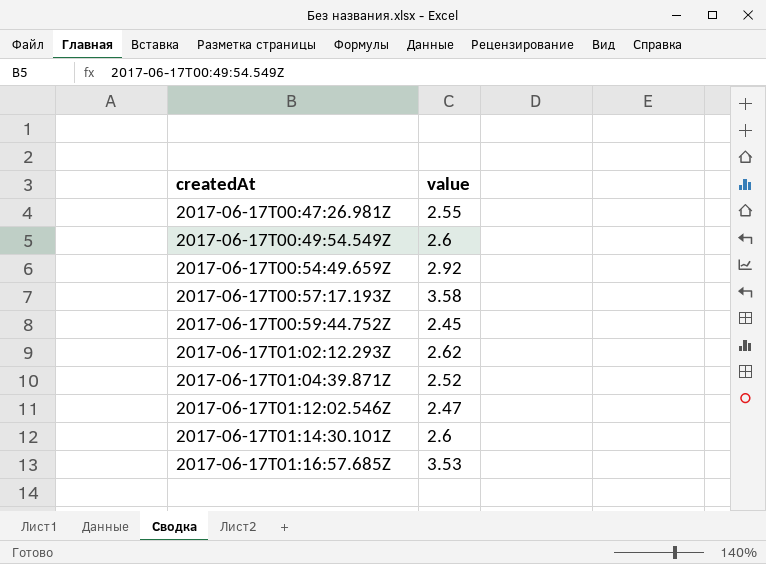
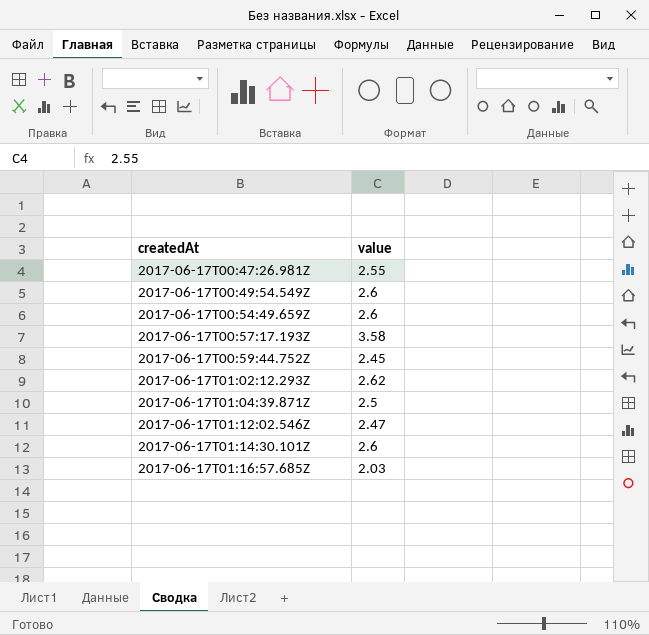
2017-06-17T00:54:49.659Z | value: 2.92 -> 2.6
2017-06-17T01:04:39.871Z | value: 2.52 -> 2.5
2017-06-17T01:16:57.685Z | value: 3.53 -> 2.03

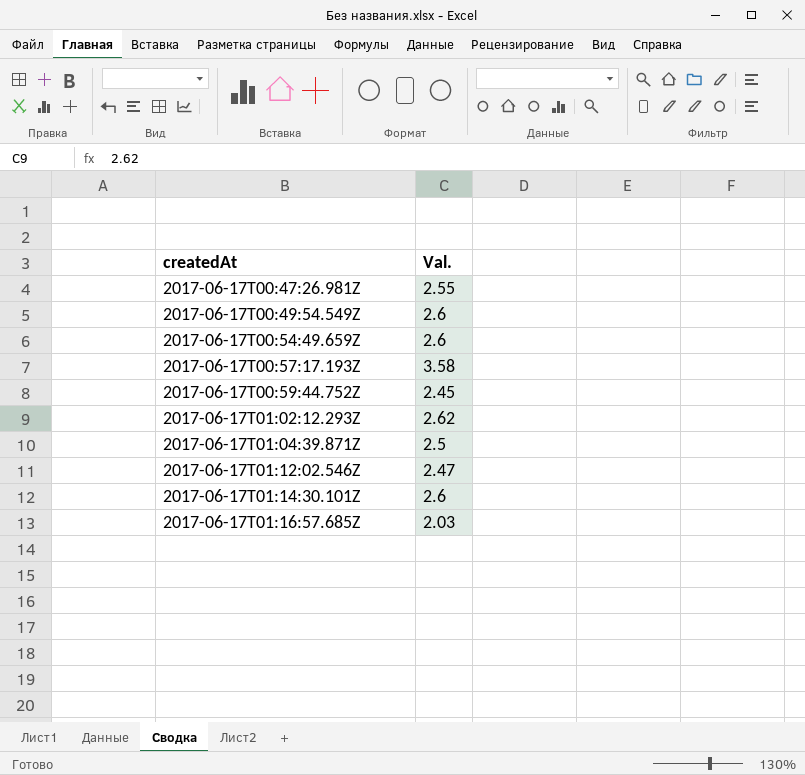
column name: value -> Val.

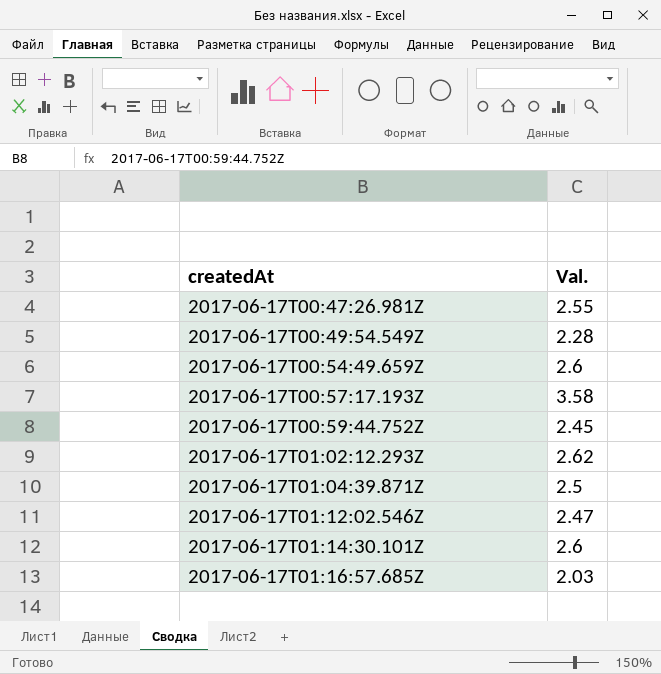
2017-06-17T00:49:54.549Z | Val.: 2.6 -> 2.28

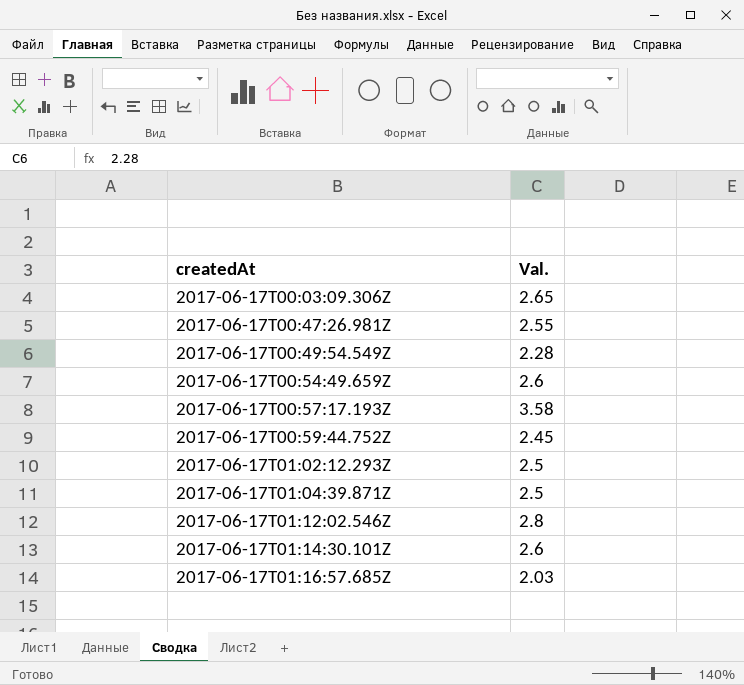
row 2017-06-17T00:03:09.306Z: none -> 2.65
2017-06-17T01:02:12.293Z | Val.: 2.62 -> 2.5
2017-06-17T01:12:02.546Z | Val.: 2.47 -> 2.8

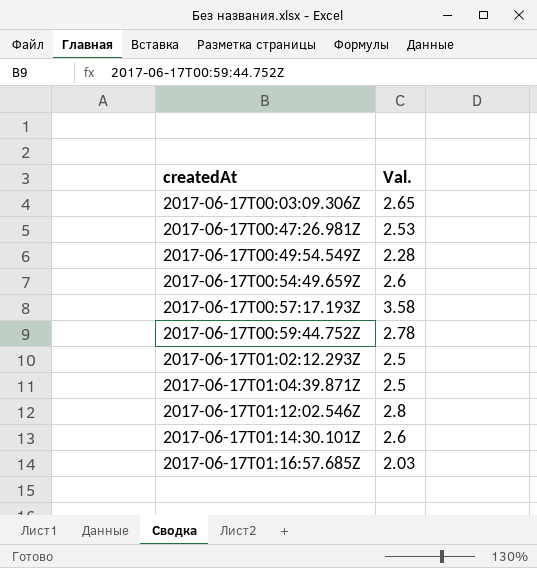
2017-06-17T00:47:26.981Z | Val.: 2.55 -> 2.53
2017-06-17T00:59:44.752Z | Val.: 2.45 -> 2.78

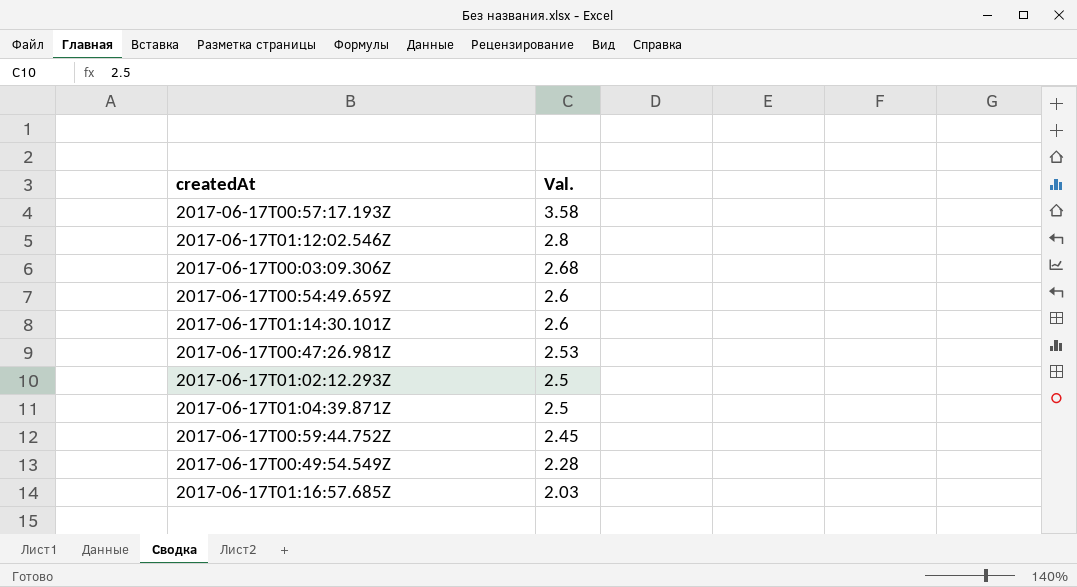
row order: createdAt ascending -> Val. descending
2017-06-17T00:03:09.306Z | Val.: 2.65 -> 2.68
2017-06-17T00:59:44.752Z | Val.: 2.78 -> 2.45

